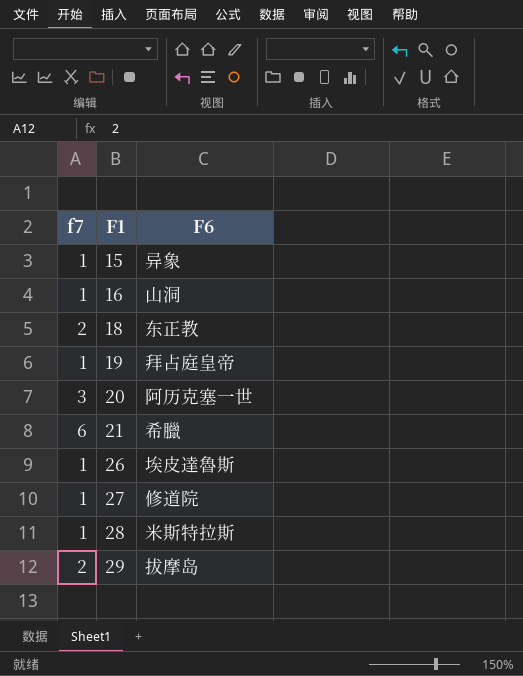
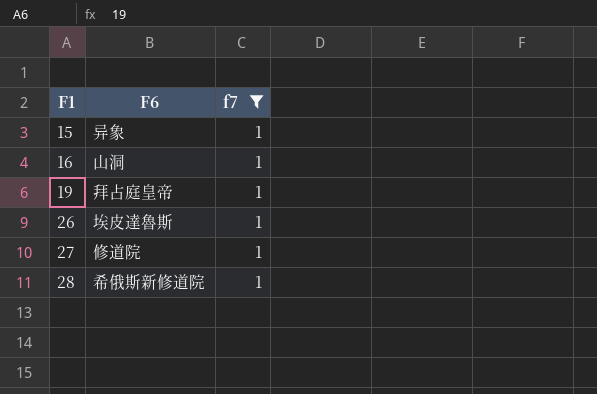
filter: none -> f7 = 1
column f7 | position: 1 -> 3
28 | F6: 米斯特拉斯 -> 希俄斯新修道院

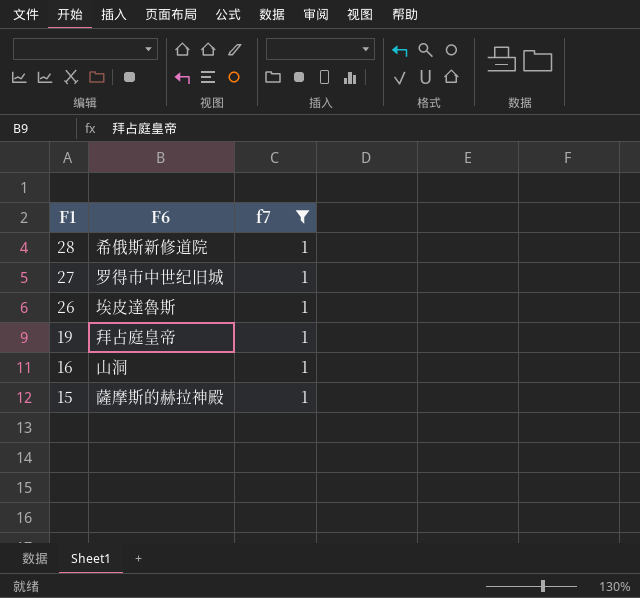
row order: F1 ascending -> F1 descending
27 | F6: 修道院 -> 罗得市中世纪旧城
15 | F6: 异象 -> 薩摩斯的赫拉神殿

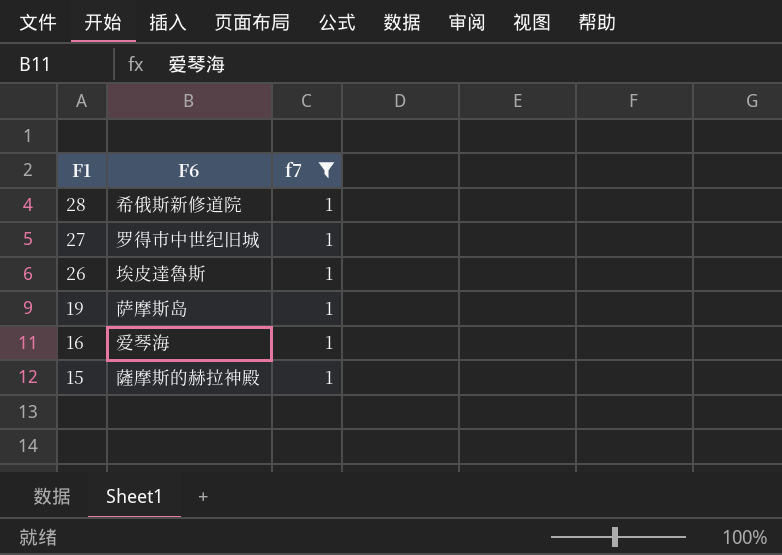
19 | F6: 拜占庭皇帝 -> 萨摩斯岛
16 | F6: 山洞 -> 爱琴海

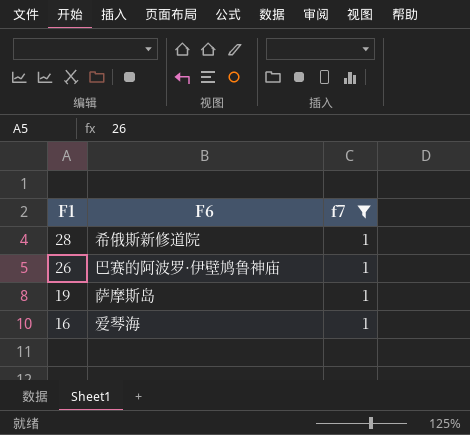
row 27: 罗得市中世纪旧城 | 1 -> none
row 15: 薩摩斯的赫拉神殿 | 1 -> none
26 | F6: 埃皮達魯斯 -> 巴赛的阿波罗·伊壁鸠鲁神庙

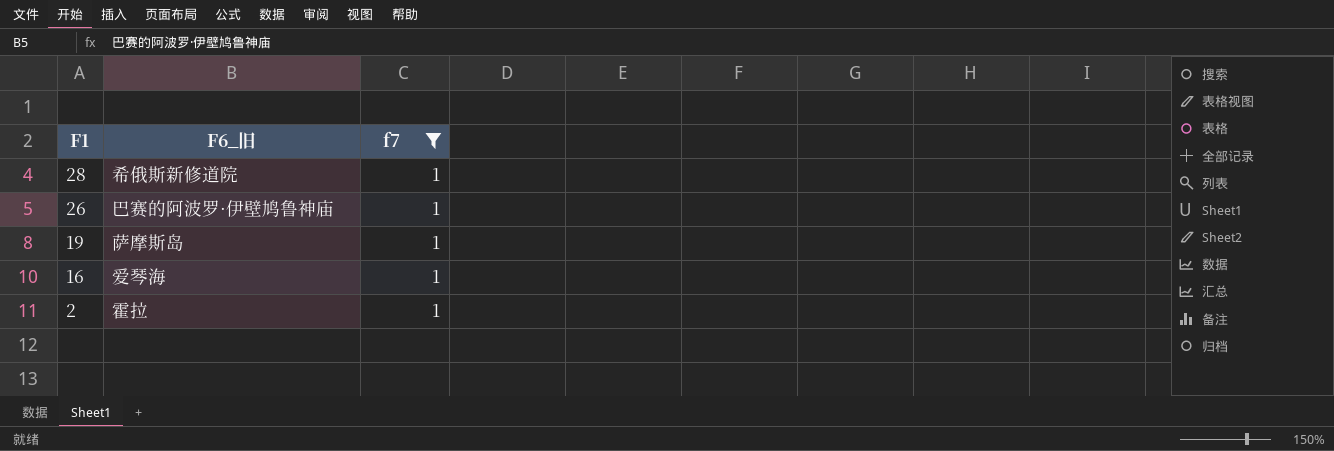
column name: F6 -> F6_旧
row 2: none -> 霍拉 | 1

